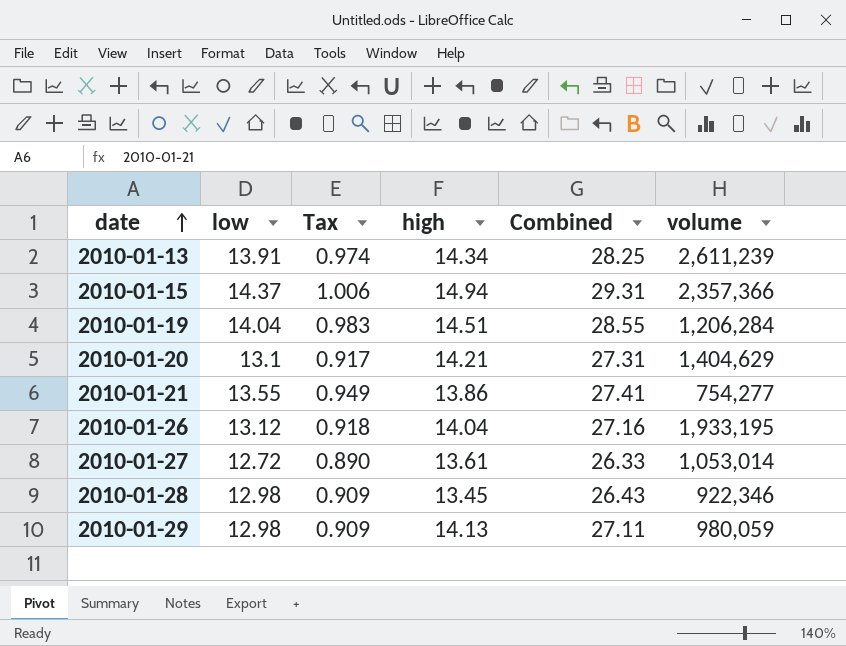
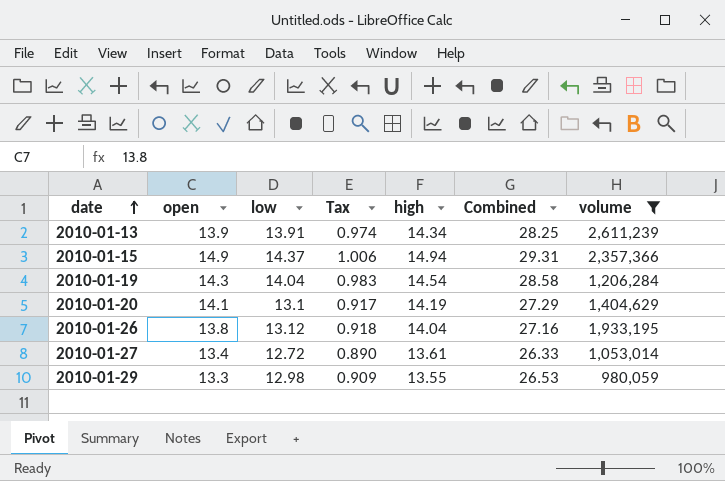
filter: none -> volume >= 980,059
column open | position: none -> 2
2010-01-19 | high: 14.51 -> 14.54
2010-01-19 | Combined: 28.55 -> 28.58
2010-01-20 | high: 14.21 -> 14.19
2010-01-20 | Combined: 27.31 -> 27.29
2010-01-29 | high: 14.13 -> 13.55
2010-01-29 | Combined: 27.11 -> 26.53

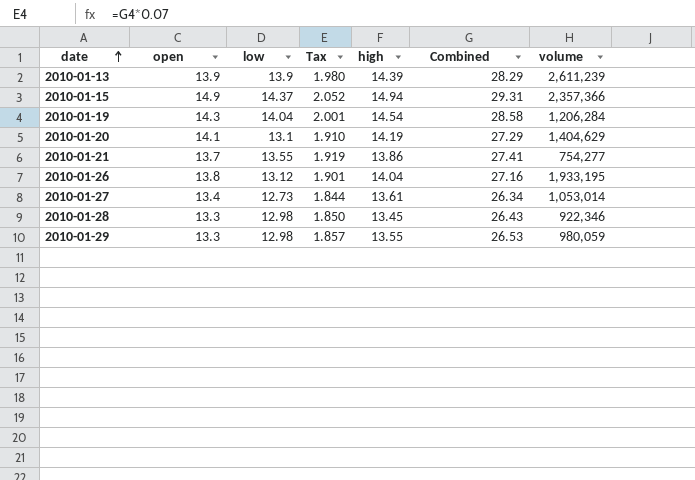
filter: volume >= 980,059 -> none
column Tax | formula: [low] * 0.07 -> [Combined] * 0.07
2010-01-13 | low: 13.91 -> 13.9
2010-01-13 | high: 14.34 -> 14.39
2010-01-13 | Combined: 28.25 -> 28.29
2010-01-27 | low: 12.72 -> 12.73
2010-01-27 | Combined: 26.33 -> 26.34

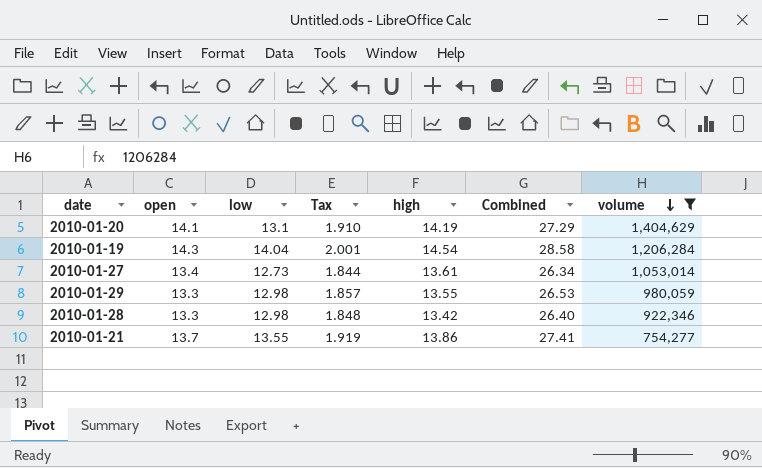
filter: none -> volume <= 1,404,629
row order: date ascending -> volume descending
2010-01-28 | Tax: 1.850 -> 1.848
2010-01-28 | high: 13.45 -> 13.42
2010-01-28 | Combined: 26.43 -> 26.40

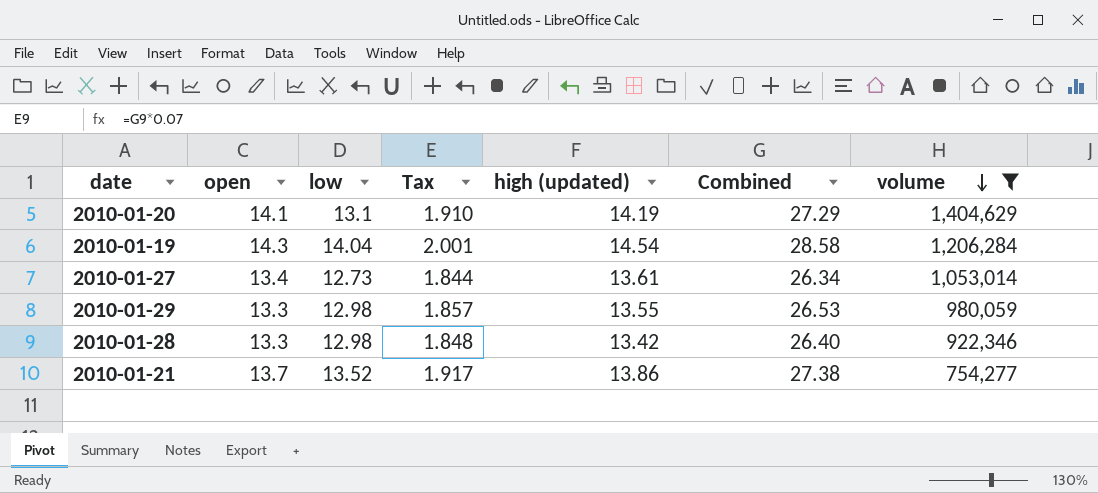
column name: high -> high (updated)
2010-01-21 | low: 13.55 -> 13.52
2010-01-21 | Tax: 1.919 -> 1.917
2010-01-21 | Combined: 27.41 -> 27.38

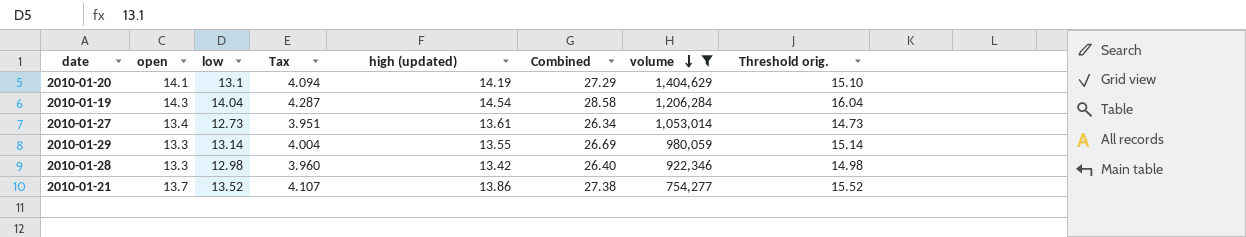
column Tax | formula: [Combined] * 0.07 -> [Combined] * 0.15
column Threshold orig. | formula: none -> [low] + 2
2010-01-29 | low: 12.98 -> 13.14
2010-01-29 | Combined: 26.53 -> 26.69

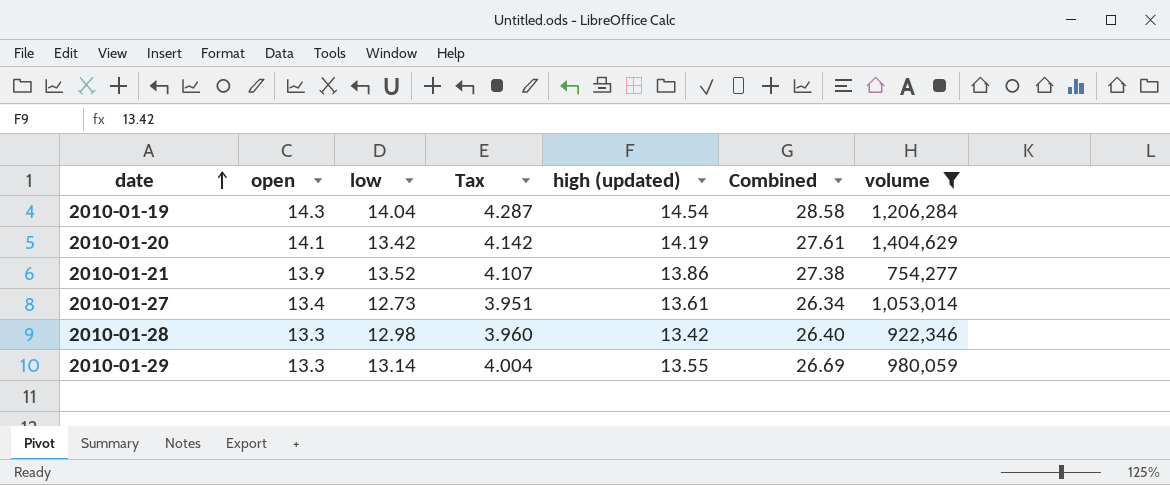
row order: volume descending -> date ascending
column Threshold orig. | formula: [low] + 2 -> none
2010-01-20 | low: 13.1 -> 13.42
2010-01-20 | Tax: 4.094 -> 4.142
2010-01-20 | Combined: 27.29 -> 27.61
2010-01-21 | open: 13.7 -> 13.9

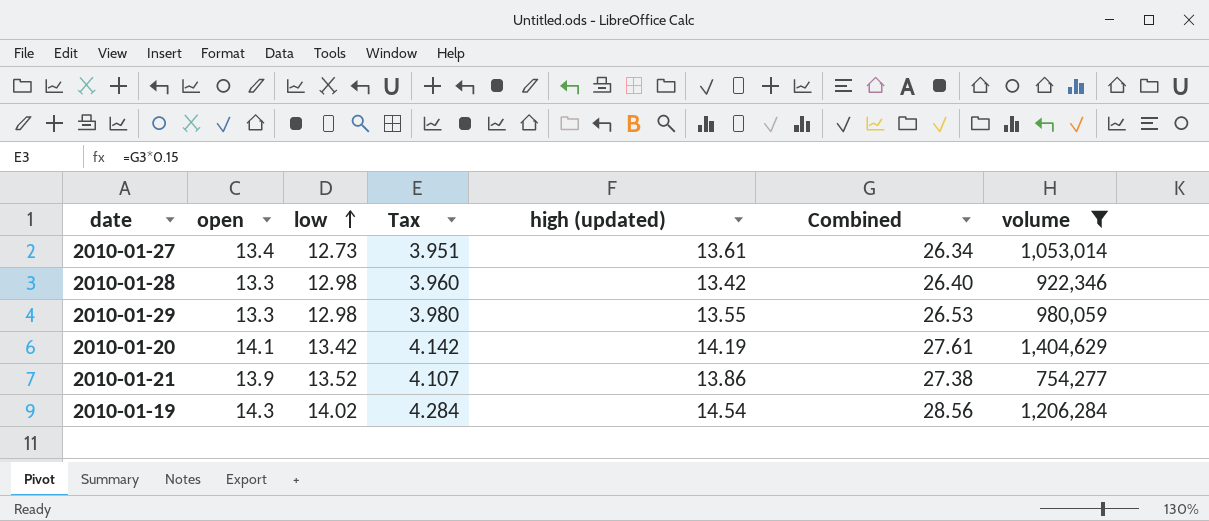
row order: date ascending -> low ascending
2010-01-29 | low: 13.14 -> 12.98
2010-01-29 | Tax: 4.004 -> 3.980
2010-01-29 | Combined: 26.69 -> 26.53
2010-01-19 | low: 14.04 -> 14.02
2010-01-19 | Tax: 4.287 -> 4.284
2010-01-19 | Combined: 28.58 -> 28.56

